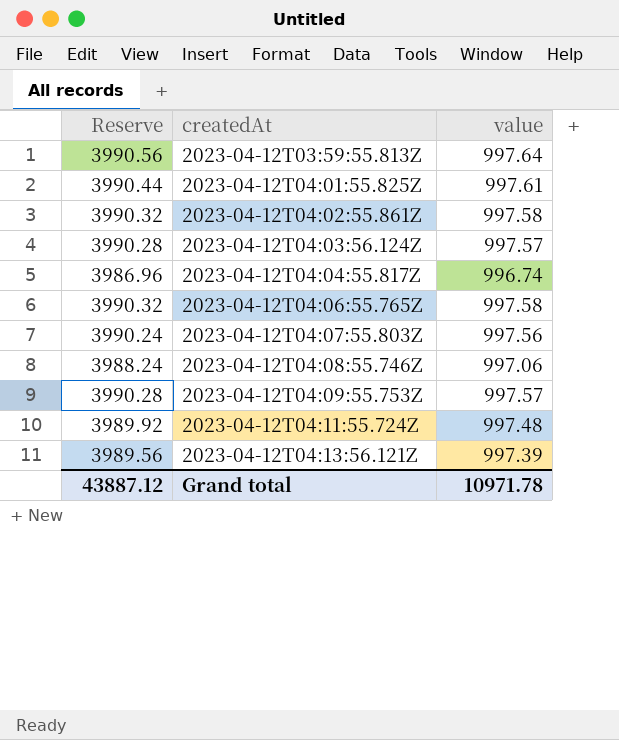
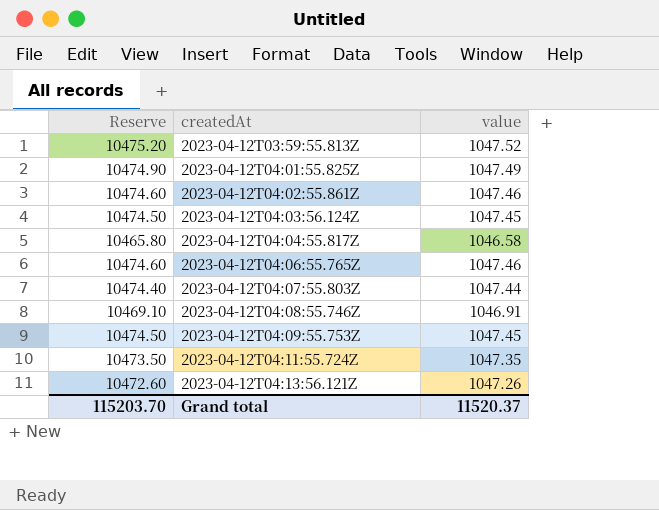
column Reserve | formula: [value] * 4 -> [value] * 10
2023-04-12T03:59:55.813Z | value: 997.64 -> 1047.52
2023-04-12T04:01:55.825Z | value: 997.61 -> 1047.49
2023-04-12T04:02:55.861Z | value: 997.58 -> 1047.46
2023-04-12T04:03:56.124Z | value: 997.57 -> 1047.45
2023-04-12T04:04:55.817Z | value: 996.74 -> 1046.58
2023-04-12T04:06:55.765Z | value: 997.58 -> 1047.46
2023-04-12T04:07:55.803Z | value: 997.56 -> 1047.44
2023-04-12T04:08:55.746Z | value: 997.06 -> 1046.91
2023-04-12T04:09:55.753Z | value: 997.57 -> 1047.45
2023-04-12T04:11:55.724Z | value: 997.48 -> 1047.35
2023-04-12T04:13:56.121Z | value: 997.39 -> 1047.26
Grand total | Reserve: 43887.12 -> 115203.70
Grand total | value: 10971.78 -> 11520.37

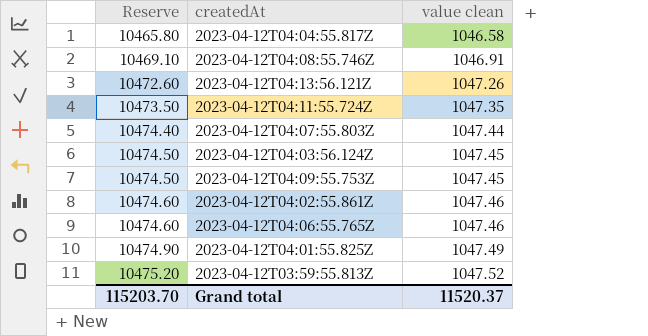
row order: createdAt ascending -> Reserve ascending
column name: value -> value clean

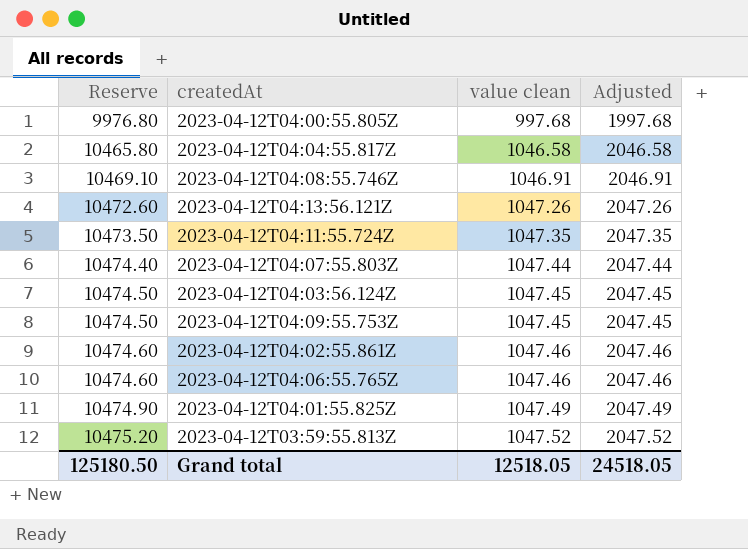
column Adjusted | formula: none -> [value clean] + 1000
row 2023-04-12T04:00:55.805Z: none -> 9976.80 | 997.68 | 1997.68
Grand total | Reserve: 115203.70 -> 125180.50
Grand total | value clean: 11520.37 -> 12518.05

